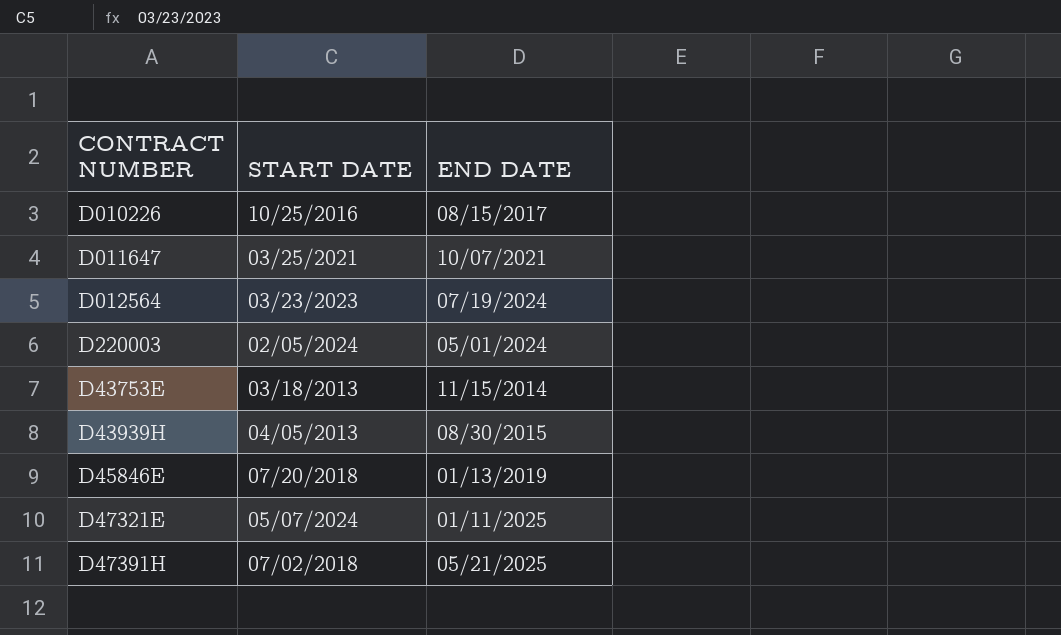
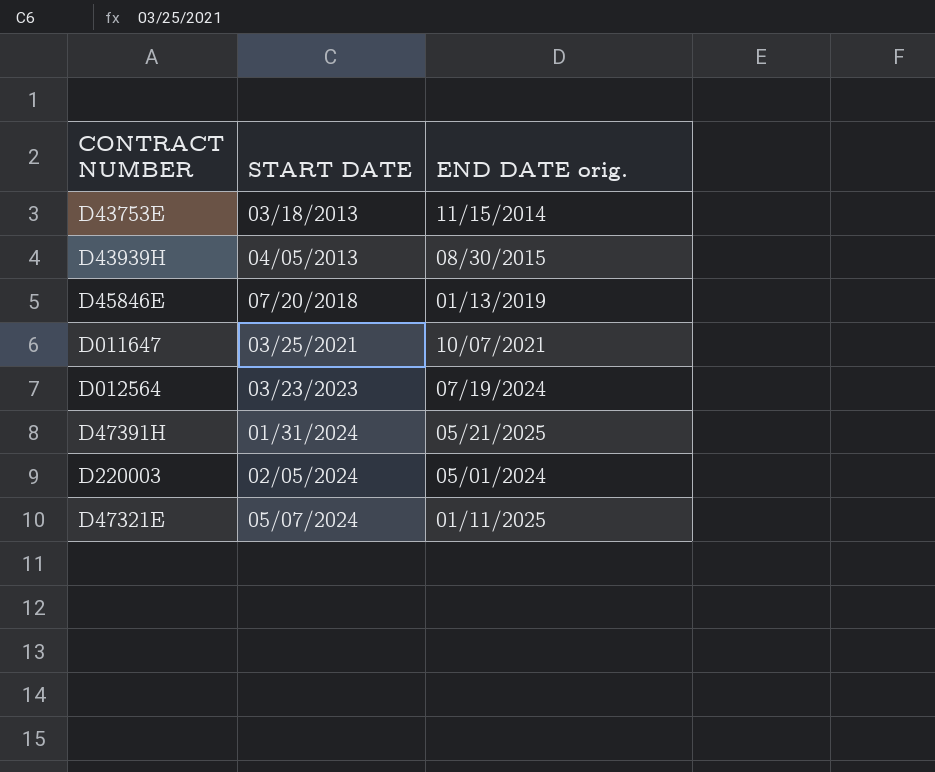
row order: none -> START DATE ascending
column name: END DATE -> END DATE orig.
row D010226: 10/25/2016 | 08/15/2017 -> none
D47391H | START DATE: 07/02/2018 -> 01/31/2024

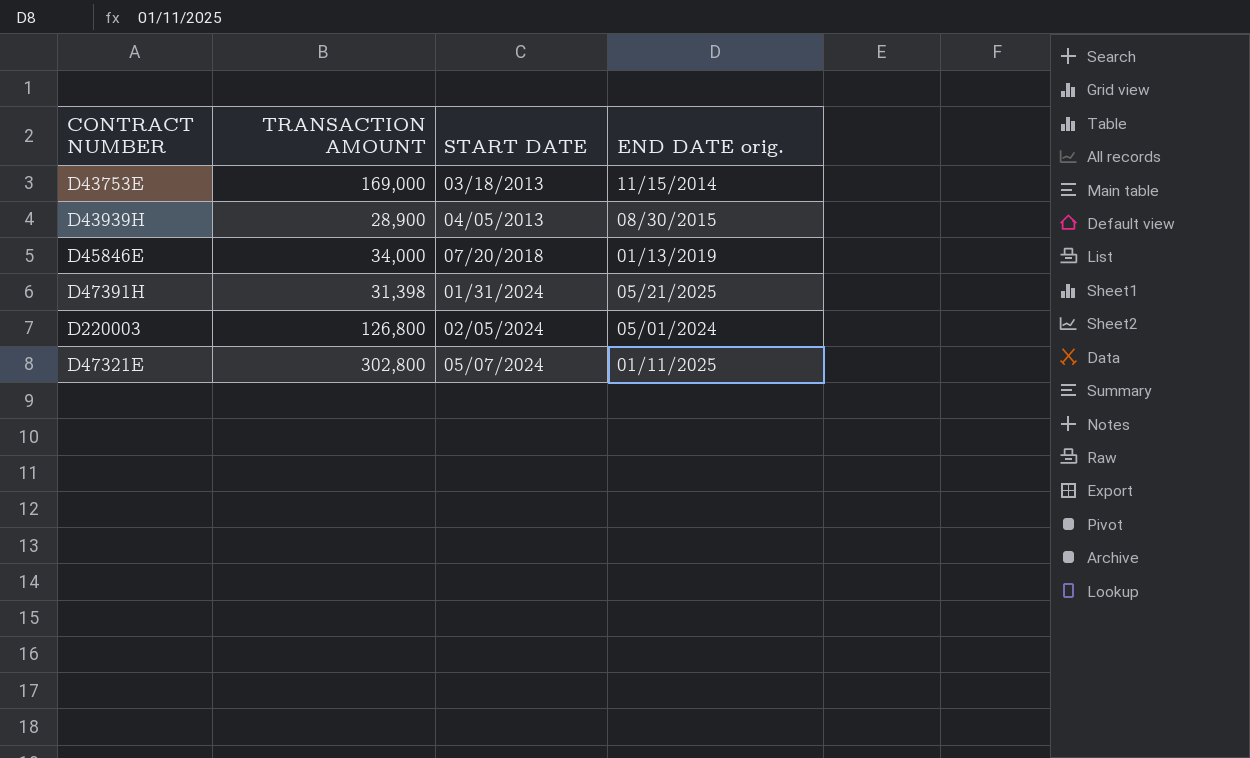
column TRANSACTION AMOUNT | position: none -> 2
row D011647: 03/25/2021 | 10/07/2021 -> none
row D012564: 03/23/2023 | 07/19/2024 -> none

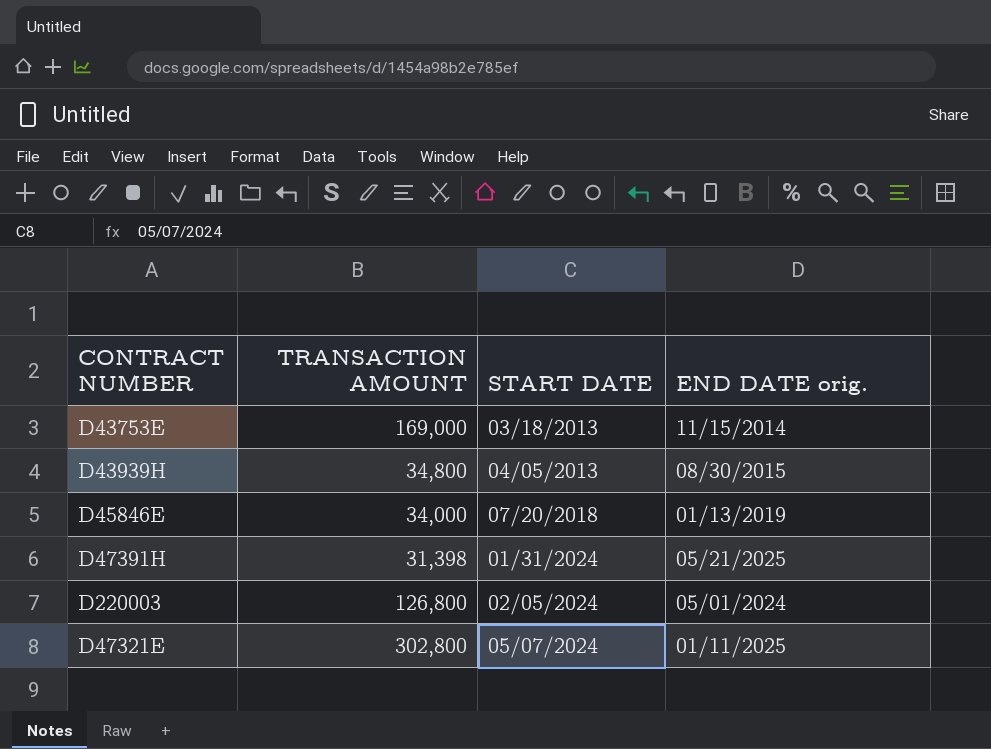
D43939H | TRANSACTION AMOUNT: 28,900 -> 34,800

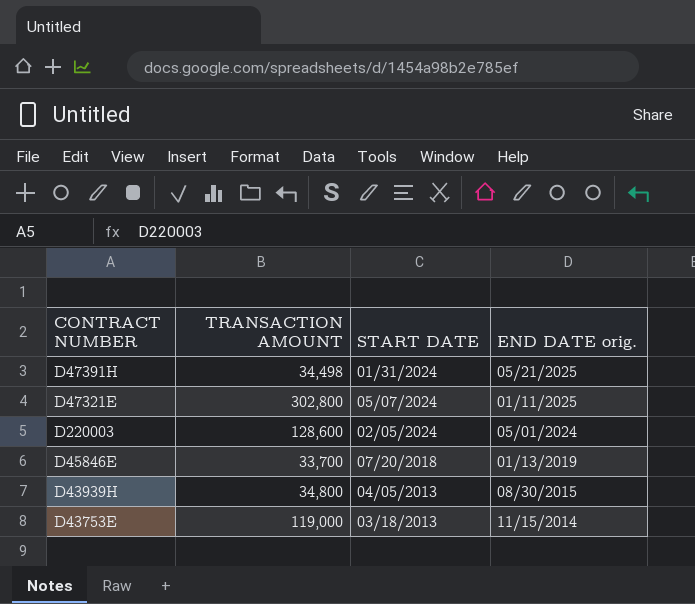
row order: START DATE ascending -> END DATE orig. descending
D47391H | TRANSACTION AMOUNT: 31,398 -> 34,498
D220003 | TRANSACTION AMOUNT: 126,800 -> 128,600
D45846E | TRANSACTION AMOUNT: 34,000 -> 33,700
D43753E | TRANSACTION AMOUNT: 169,000 -> 119,000

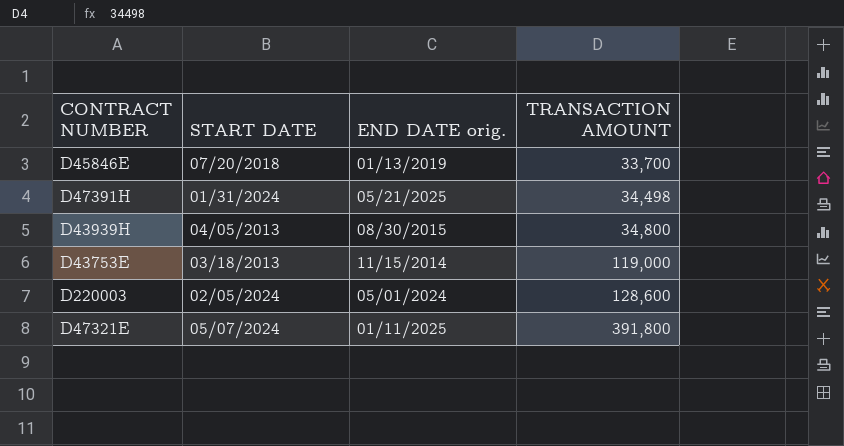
row order: END DATE orig. descending -> TRANSACTION AMOUNT ascending
column TRANSACTION AMOUNT | position: 2 -> 4
D47321E | TRANSACTION AMOUNT: 302,800 -> 391,800

